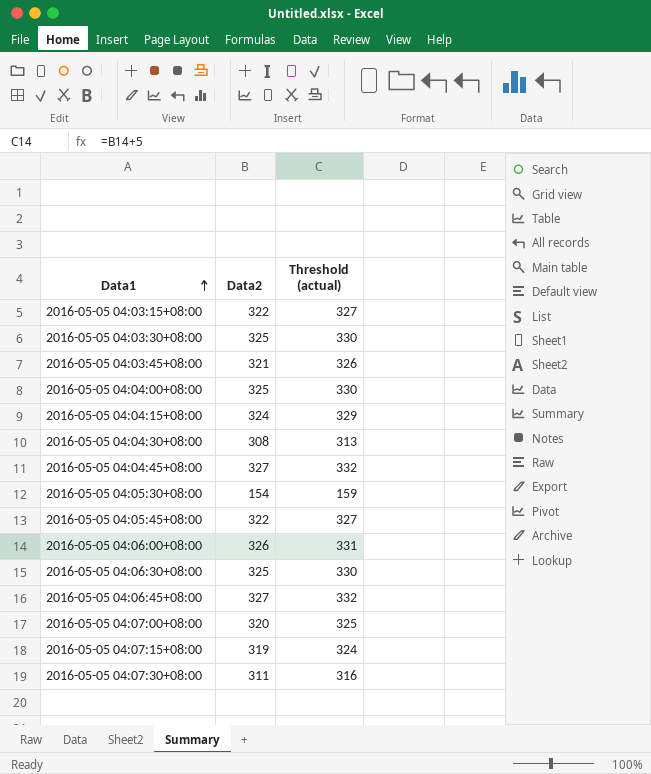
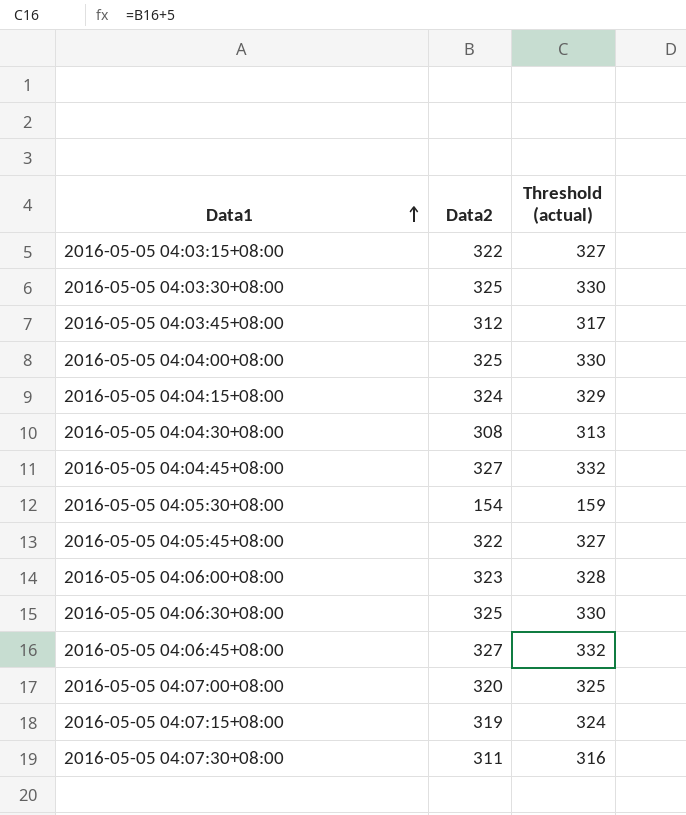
2016-05-05 04:03:45+08:00 | Data2: 321 -> 312
2016-05-05 04:03:45+08:00 | Threshold (actual): 326 -> 317
2016-05-05 04:06:00+08:00 | Data2: 326 -> 323
2016-05-05 04:06:00+08:00 | Threshold (actual): 331 -> 328

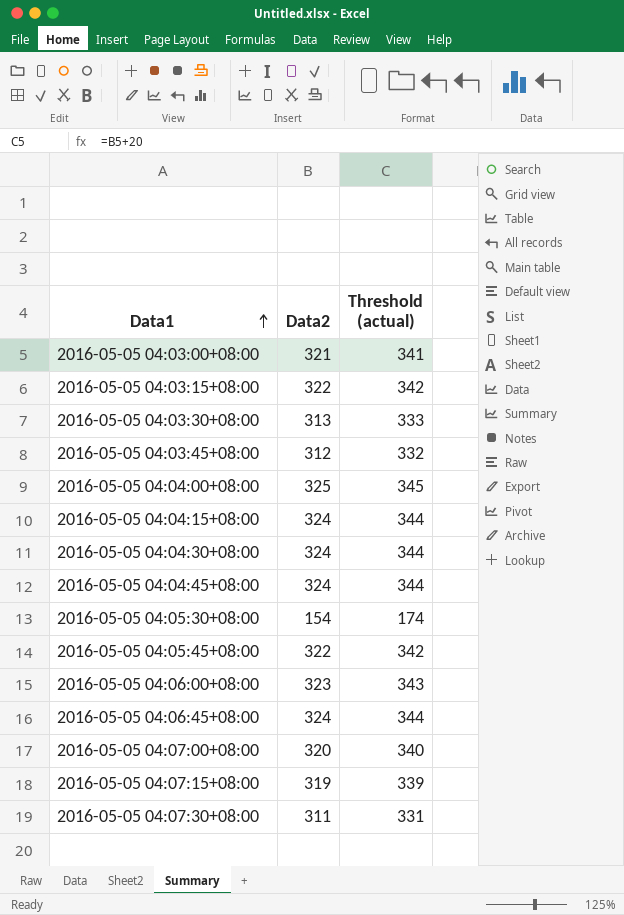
column Threshold (actual) | formula: [Data2] + 5 -> [Data2] + 20
row 2016-05-05 04:06:30+08:00: 325 | 330 -> none
row 2016-05-05 04:03:00+08:00: none -> 321 | 341
2016-05-05 04:03:30+08:00 | Data2: 325 -> 313
2016-05-05 04:04:30+08:00 | Data2: 308 -> 324
2016-05-05 04:04:45+08:00 | Data2: 327 -> 324
2016-05-05 04:06:45+08:00 | Data2: 327 -> 324

